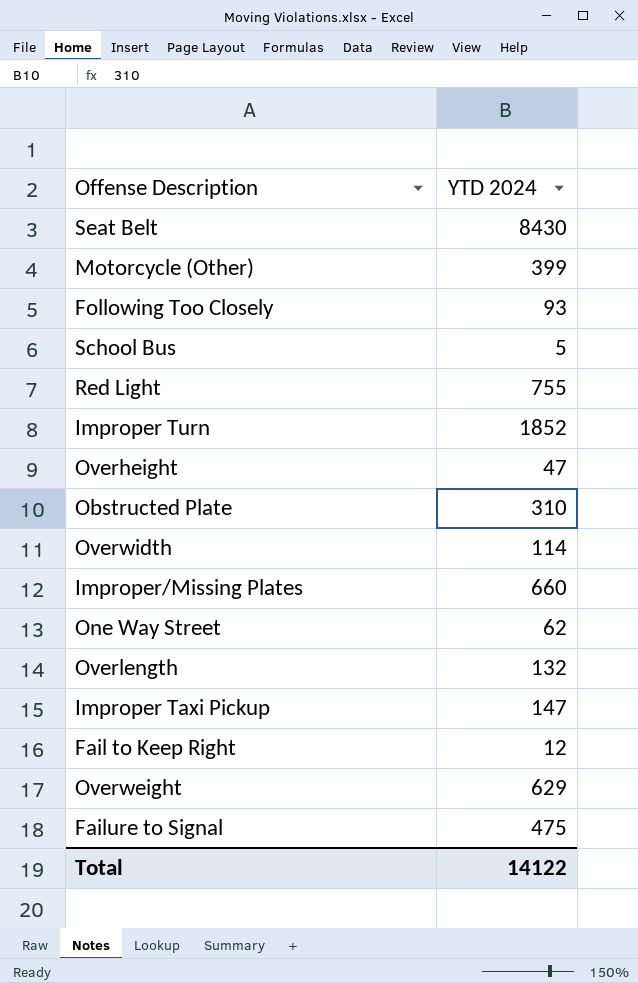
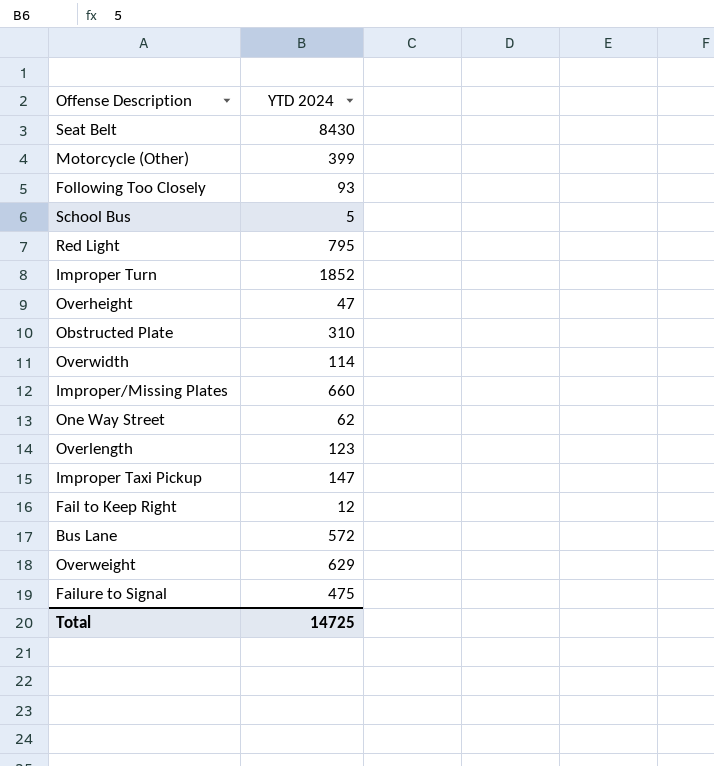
Red Light | YTD 2024: 755 -> 795
Overlength | YTD 2024: 132 -> 123
row Bus Lane: none -> 572
Total | YTD 2024: 14122 -> 14725

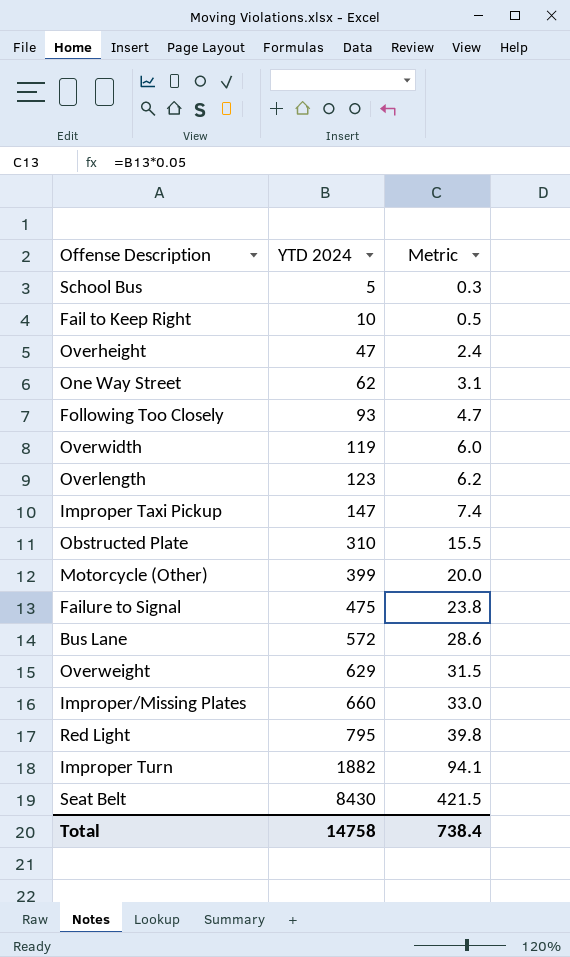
row order: none -> YTD 2024 ascending
column Metric | formula: none -> [YTD 2024] * 0.05
Fail to Keep Right | YTD 2024: 12 -> 10
Overwidth | YTD 2024: 114 -> 119
Improper Turn | YTD 2024: 1852 -> 1882
Total | YTD 2024: 14725 -> 14758

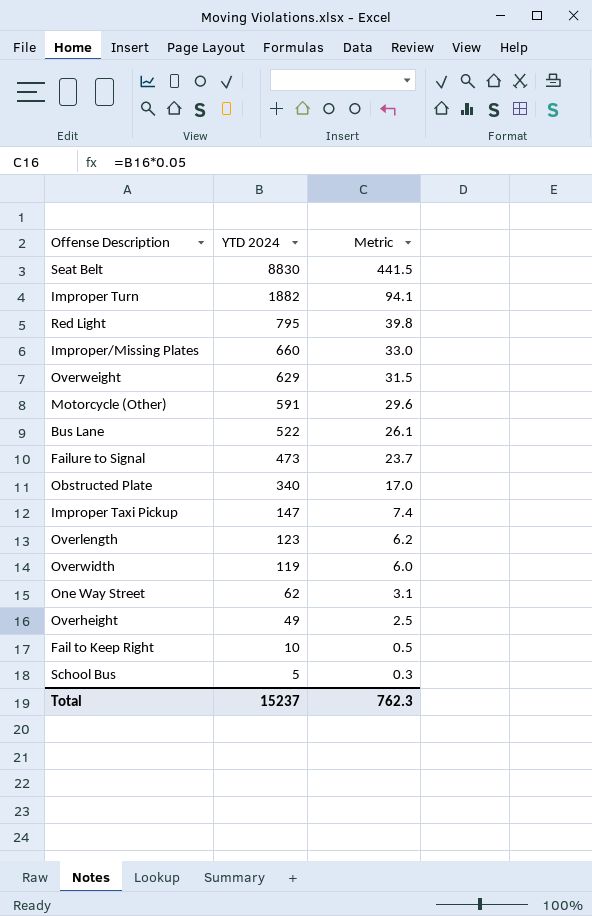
row order: YTD 2024 ascending -> YTD 2024 descending
row Following Too Closely: 93 | 4.7 -> none
Seat Belt | YTD 2024: 8430 -> 8830
Seat Belt | Metric: 421.5 -> 441.5
Motorcycle (Other) | YTD 2024: 399 -> 591
Motorcycle (Other) | Metric: 20.0 -> 29.6
Bus Lane | YTD 2024: 572 -> 522
Bus Lane | Metric: 28.6 -> 26.1
Failure to Signal | YTD 2024: 475 -> 473
Failure to Signal | Metric: 23.8 -> 23.7
Obstructed Plate | YTD 2024: 310 -> 340
Obstructed Plate | Metric: 15.5 -> 17.0
Overheight | YTD 2024: 47 -> 49
Overheight | Metric: 2.4 -> 2.5
Total | YTD 2024: 14758 -> 15237
Total | Metric: 738.4 -> 762.3

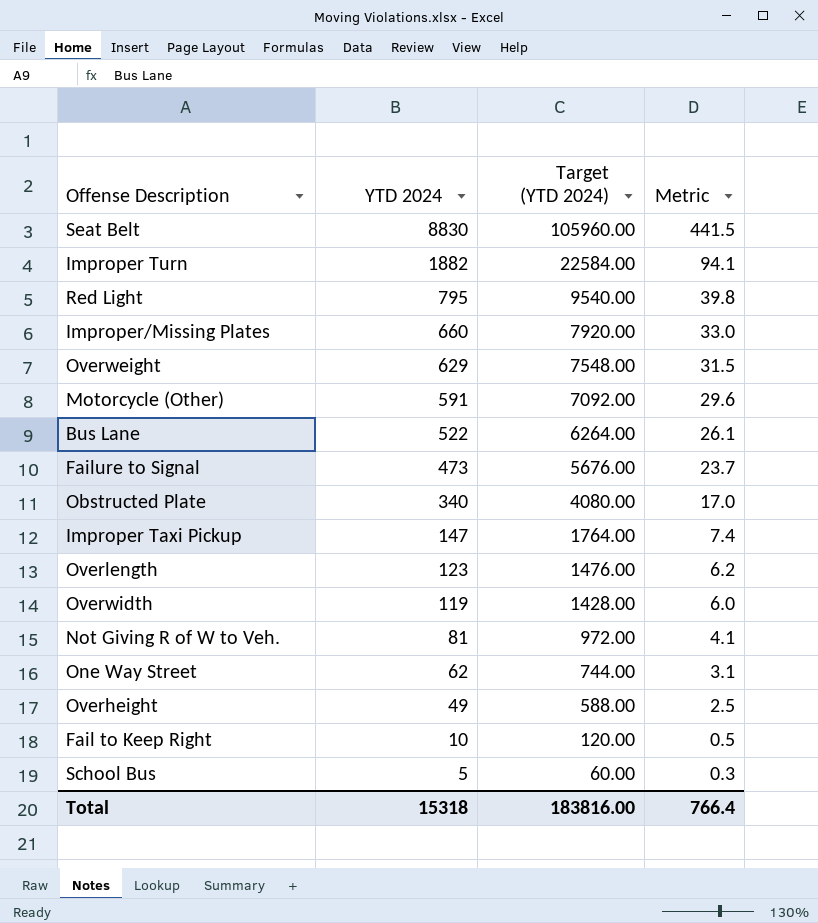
column Target (YTD 2024) | formula: none -> [YTD 2024] * 12
row Not Giving R of W to Veh.: none -> 81 | 972.00 | 4.1
Total | YTD 2024: 15237 -> 15318
Total | Metric: 762.3 -> 766.4

